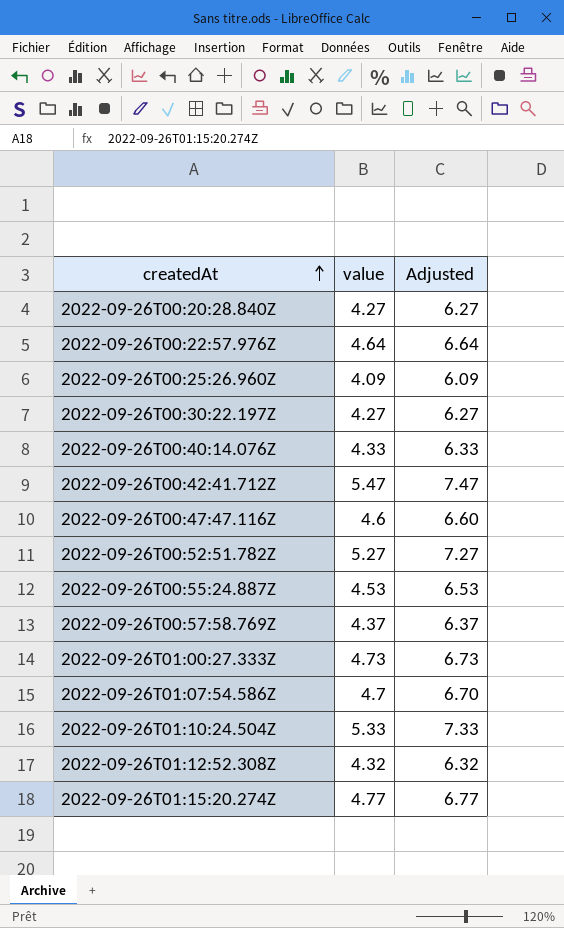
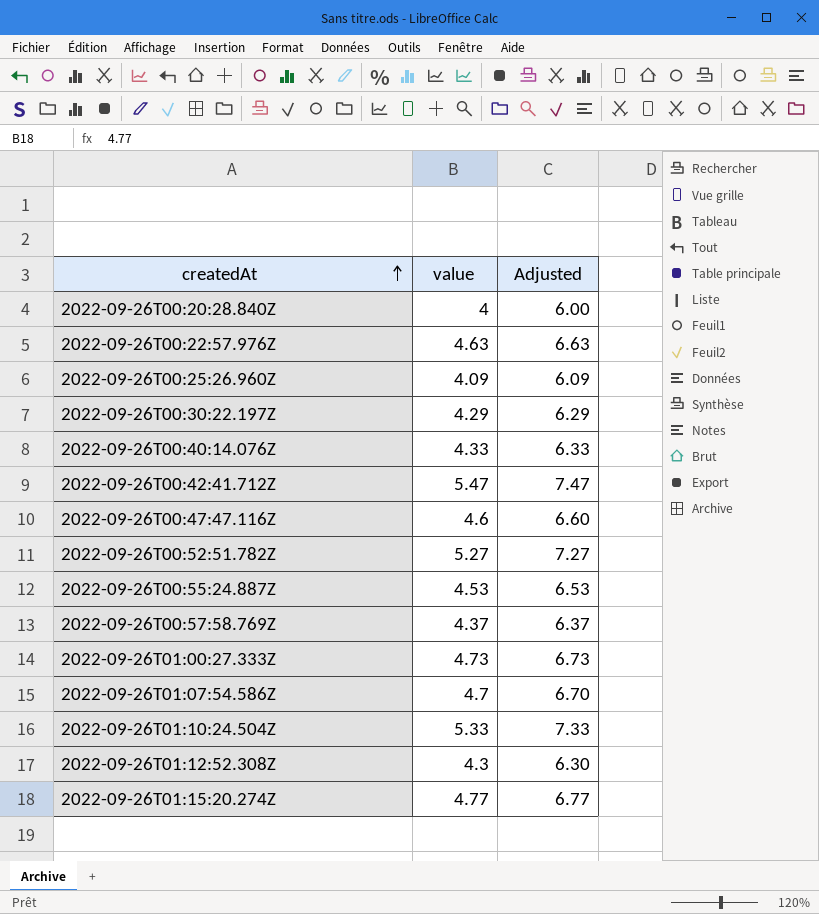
2022-09-26T00:20:28.840Z | value: 4.27 -> 4
2022-09-26T00:20:28.840Z | Adjusted: 6.27 -> 6.00
2022-09-26T00:22:57.976Z | value: 4.64 -> 4.63
2022-09-26T00:22:57.976Z | Adjusted: 6.64 -> 6.63
2022-09-26T00:30:22.197Z | value: 4.27 -> 4.29
2022-09-26T00:30:22.197Z | Adjusted: 6.27 -> 6.29
2022-09-26T01:12:52.308Z | value: 4.32 -> 4.3
2022-09-26T01:12:52.308Z | Adjusted: 6.32 -> 6.30

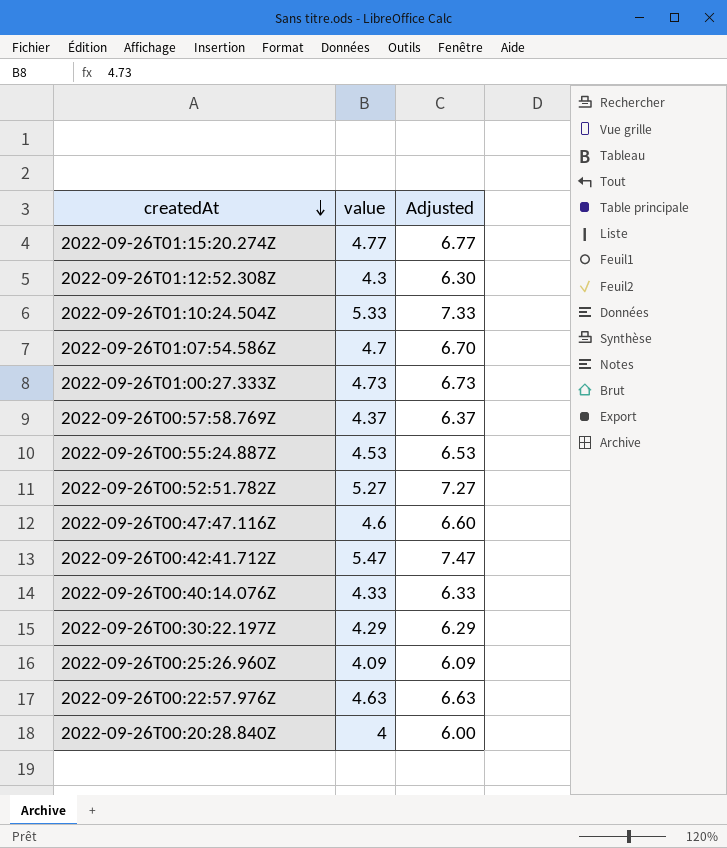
row order: createdAt ascending -> createdAt descending

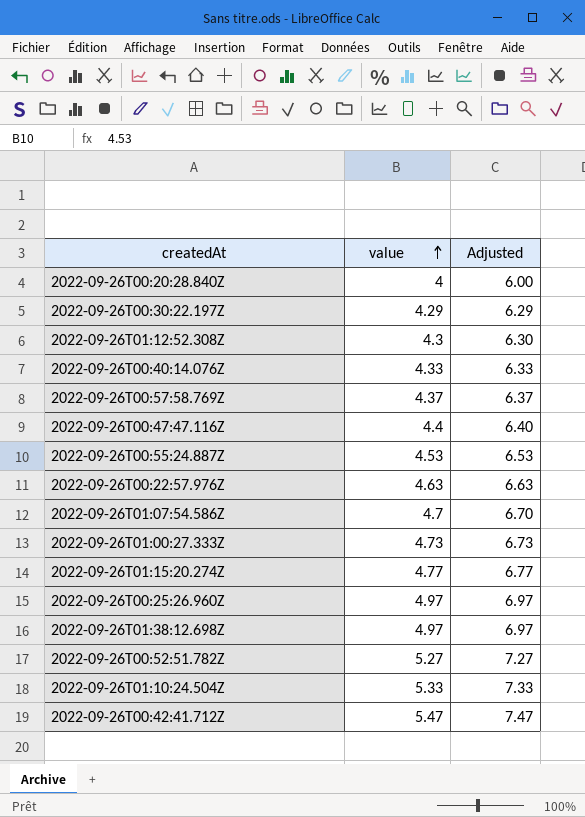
row order: createdAt descending -> value ascending
2022-09-26T00:47:47.116Z | value: 4.6 -> 4.4
2022-09-26T00:47:47.116Z | Adjusted: 6.60 -> 6.40
2022-09-26T00:25:26.960Z | value: 4.09 -> 4.97
2022-09-26T00:25:26.960Z | Adjusted: 6.09 -> 6.97
row 2022-09-26T01:38:12.698Z: none -> 4.97 | 6.97

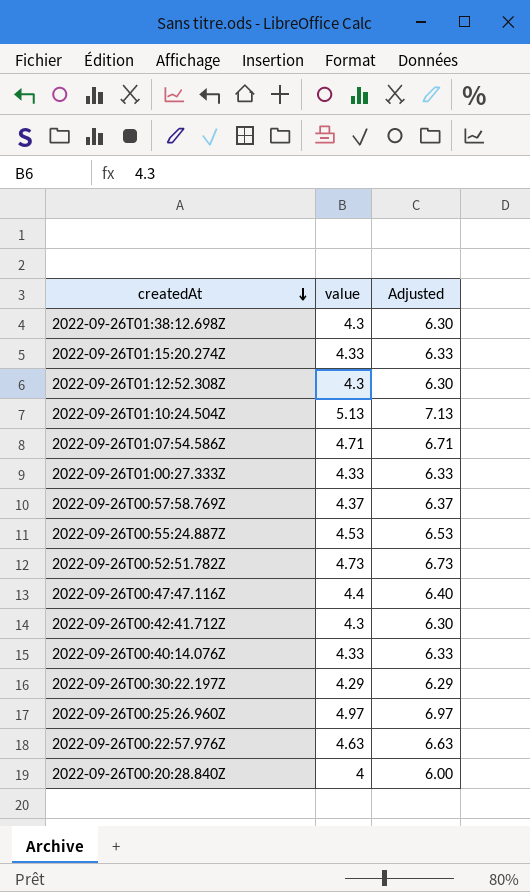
row order: value ascending -> createdAt descending
2022-09-26T01:38:12.698Z | value: 4.97 -> 4.3
2022-09-26T01:38:12.698Z | Adjusted: 6.97 -> 6.30
2022-09-26T01:15:20.274Z | value: 4.77 -> 4.33
2022-09-26T01:15:20.274Z | Adjusted: 6.77 -> 6.33
2022-09-26T01:10:24.504Z | value: 5.33 -> 5.13
2022-09-26T01:10:24.504Z | Adjusted: 7.33 -> 7.13
2022-09-26T01:07:54.586Z | value: 4.7 -> 4.71
2022-09-26T01:07:54.586Z | Adjusted: 6.70 -> 6.71
2022-09-26T01:00:27.333Z | value: 4.73 -> 4.33
2022-09-26T01:00:27.333Z | Adjusted: 6.73 -> 6.33
2022-09-26T00:52:51.782Z | value: 5.27 -> 4.73
2022-09-26T00:52:51.782Z | Adjusted: 7.27 -> 6.73
2022-09-26T00:42:41.712Z | value: 5.47 -> 4.3
2022-09-26T00:42:41.712Z | Adjusted: 7.47 -> 6.30

